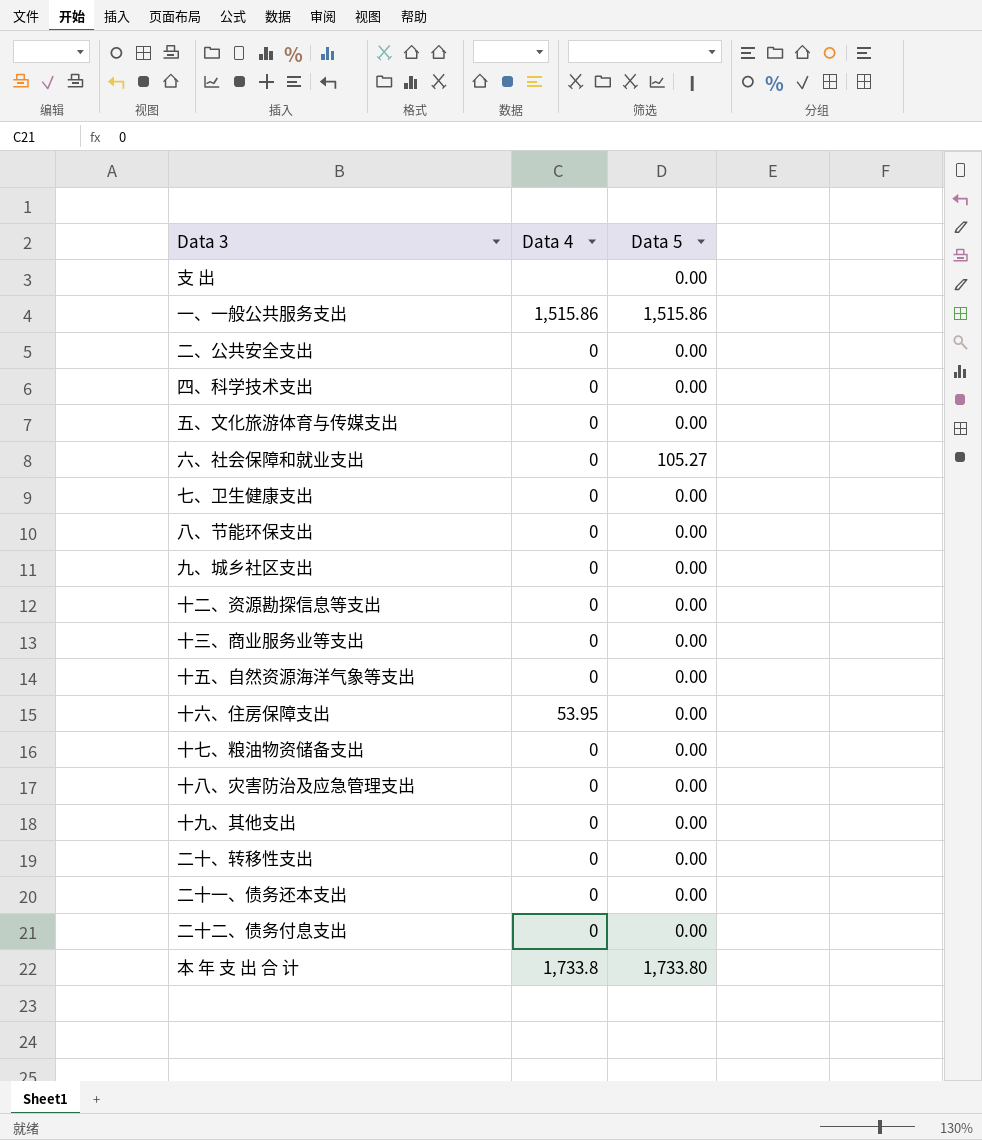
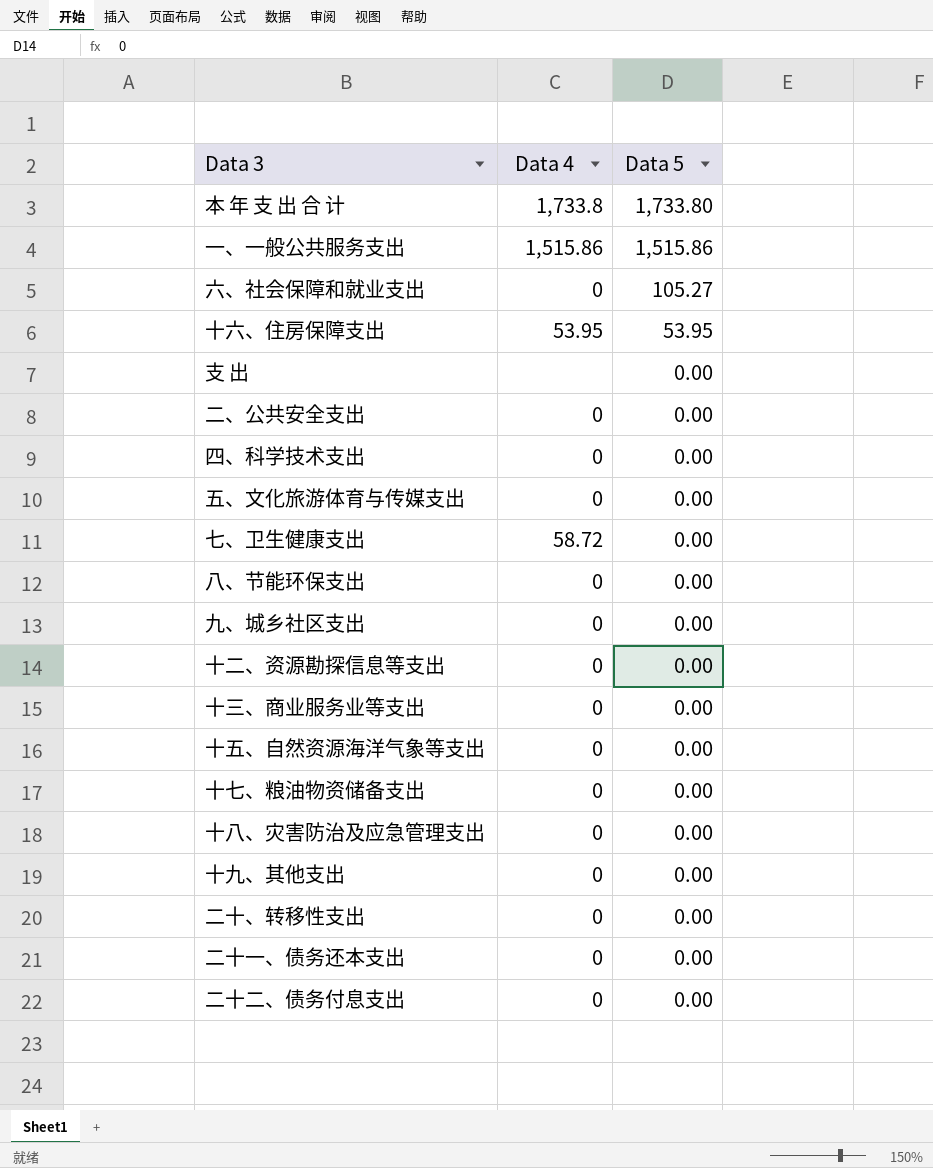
row order: none -> Data 5 descending
十六、住房保障支出 | Data 5: 0.00 -> 53.95
七、卫生健康支出 | Data 4: 0 -> 58.72

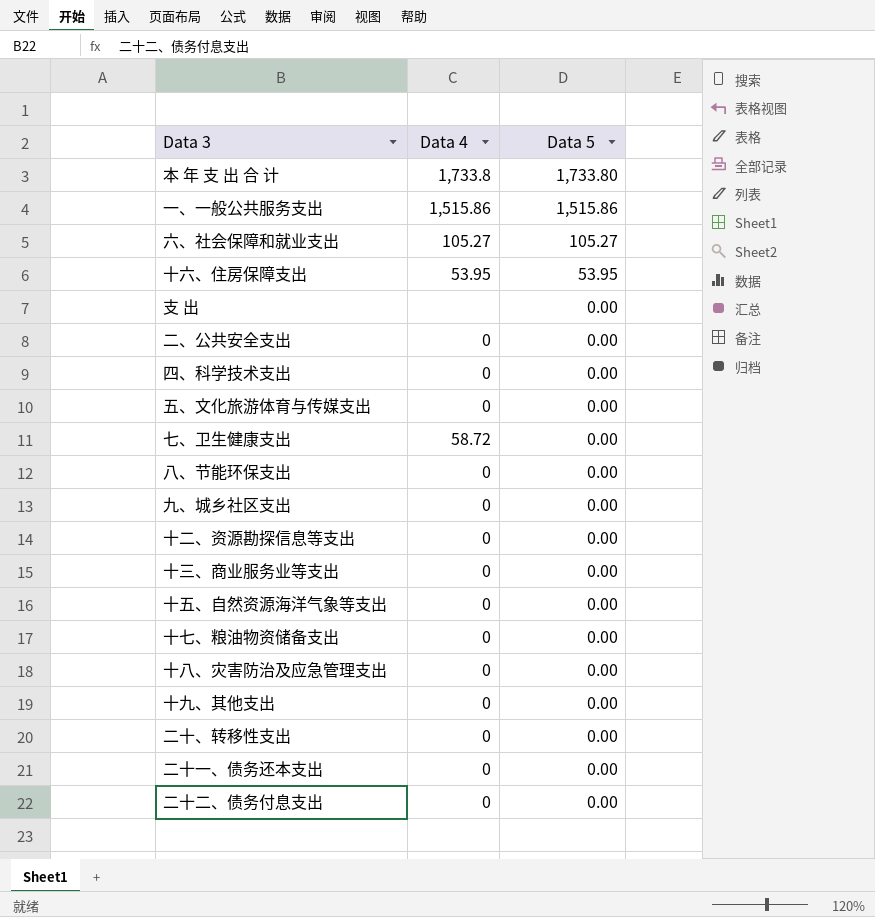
六、社会保障和就业支出 | Data 4: 0 -> 105.27

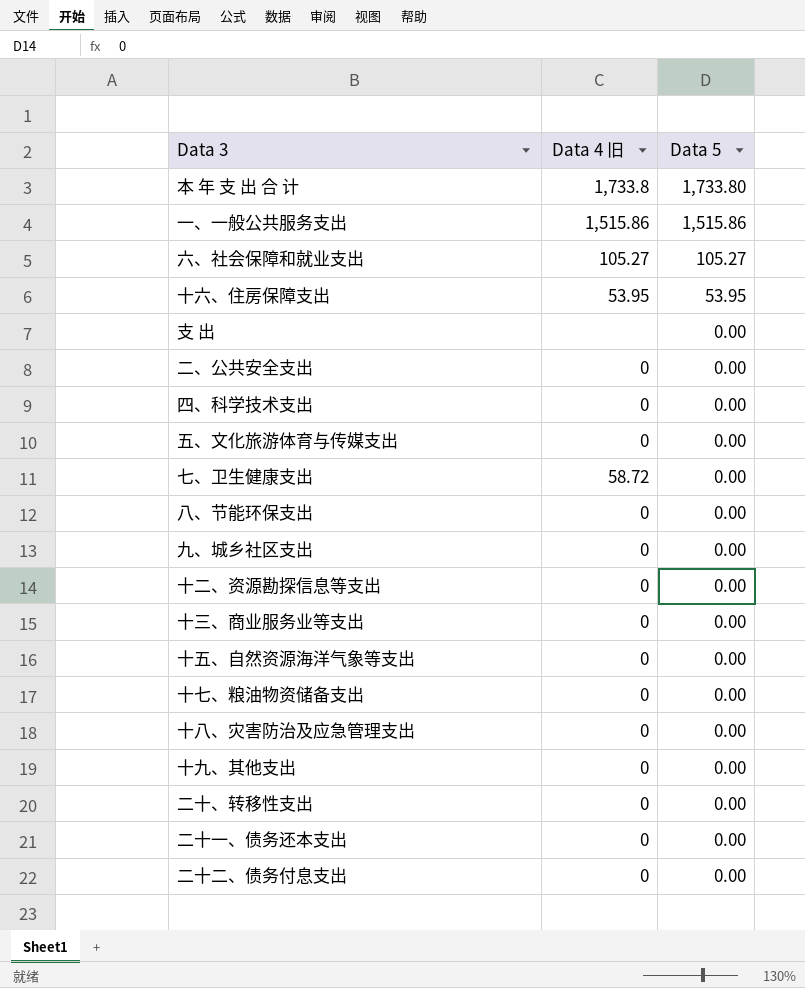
column name: Data 4 -> Data 4 旧

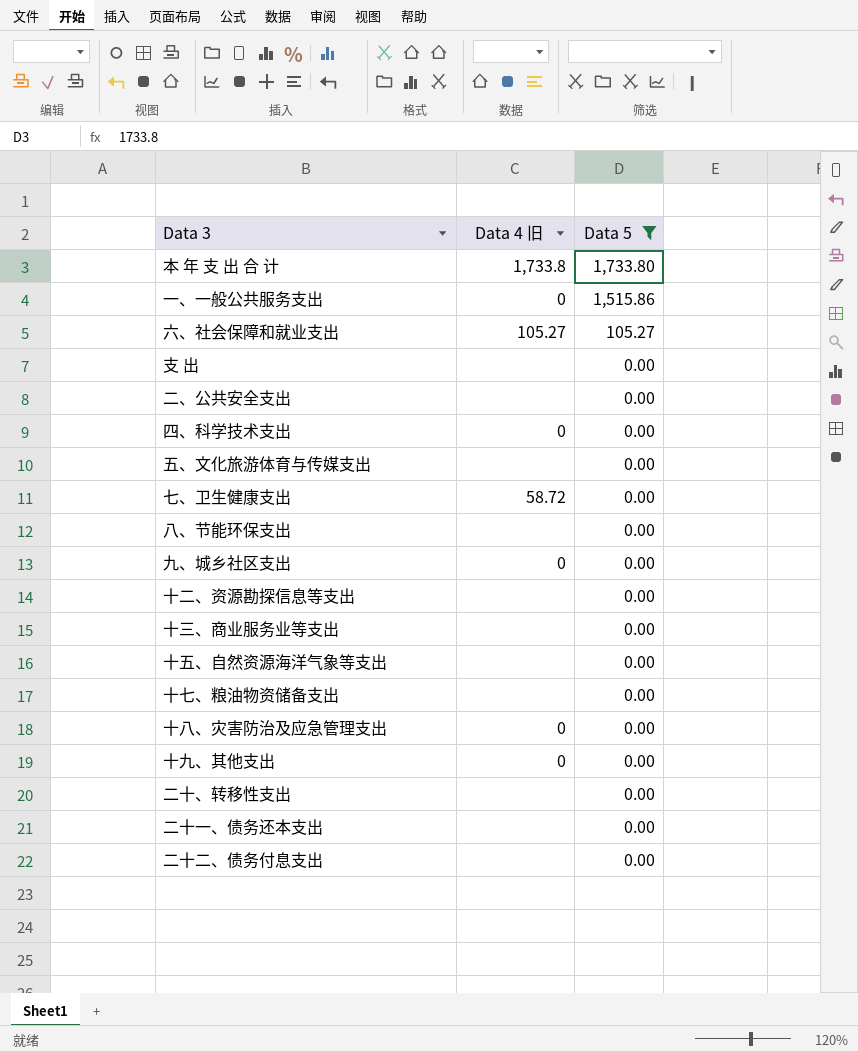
filter: none -> Data 5 != 53.95
一、一般公共服务支出 | Data 4 旧: 1,515.86 -> 0
二、公共安全支出 | Data 4 旧: 0 -> none
五、文化旅游体育与传媒支出 | Data 4 旧: 0 -> none
八、节能环保支出 | Data 4 旧: 0 -> none
十二、资源勘探信息等支出 | Data 4 旧: 0 -> none
十三、商业服务业等支出 | Data 4 旧: 0 -> none
十五、自然资源海洋气象等支出 | Data 4 旧: 0 -> none
十七、粮油物资储备支出 | Data 4 旧: 0 -> none
二十、转移性支出 | Data 4 旧: 0 -> none
二十一、债务还本支出 | Data 4 旧: 0 -> none
二十二、债务付息支出 | Data 4 旧: 0 -> none

